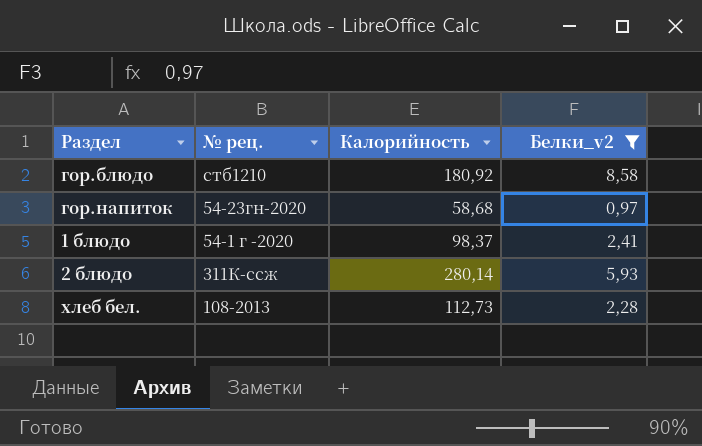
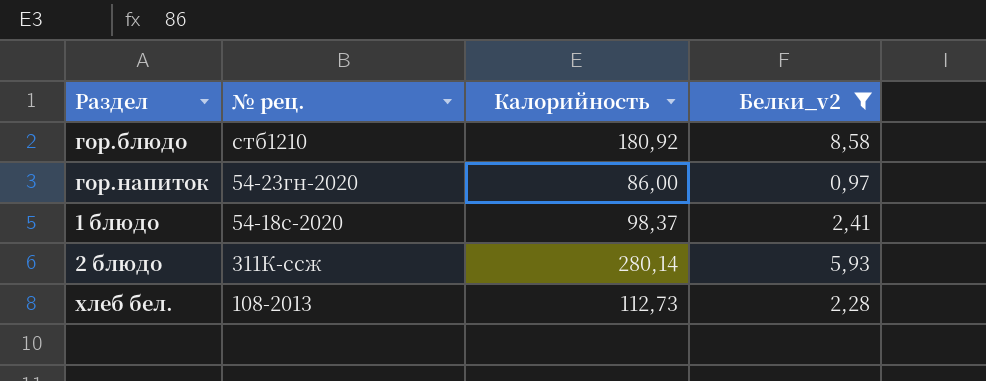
гор.напиток | Калорийность: 58,68 -> 86,00
1 блюдо | № рец.: 54-1 г -2020 -> 54-18с-2020

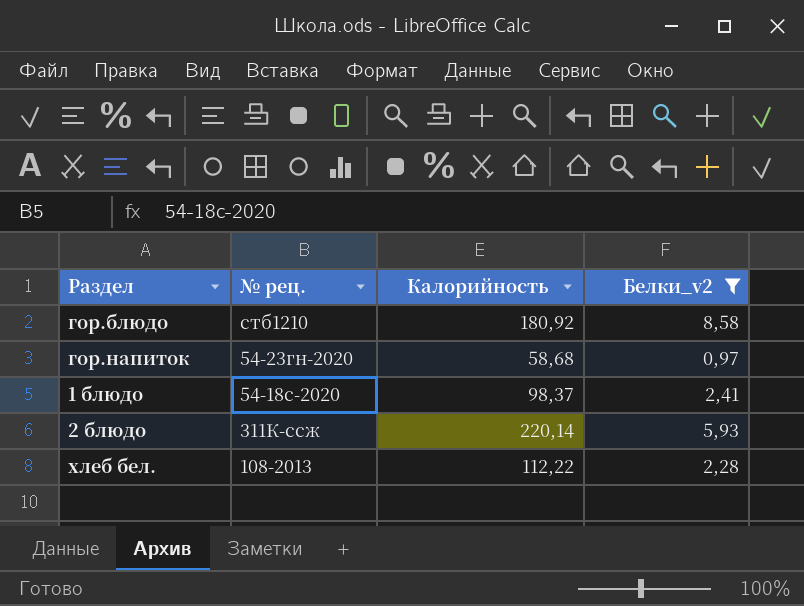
гор.напиток | Калорийность: 86,00 -> 58,68
2 блюдо | Калорийность: 280,14 -> 220,14
хлеб бел. | Калорийность: 112,73 -> 112,22

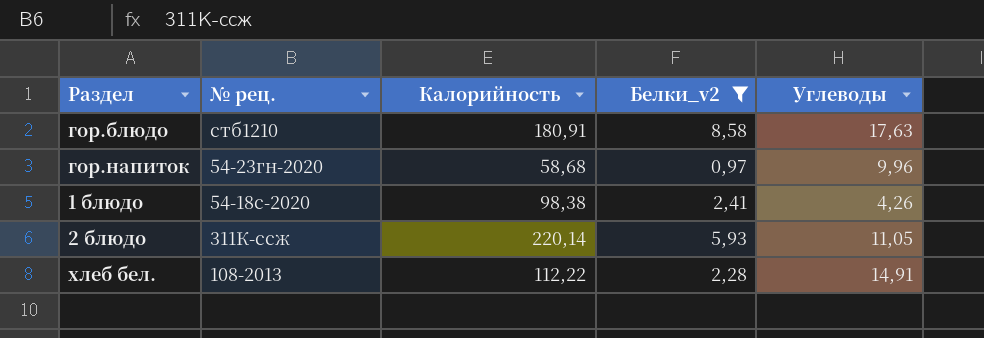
column Углеводы | position: none -> 5
гор.блюдо | Калорийность: 180,92 -> 180,91
1 блюдо | Калорийность: 98,37 -> 98,38

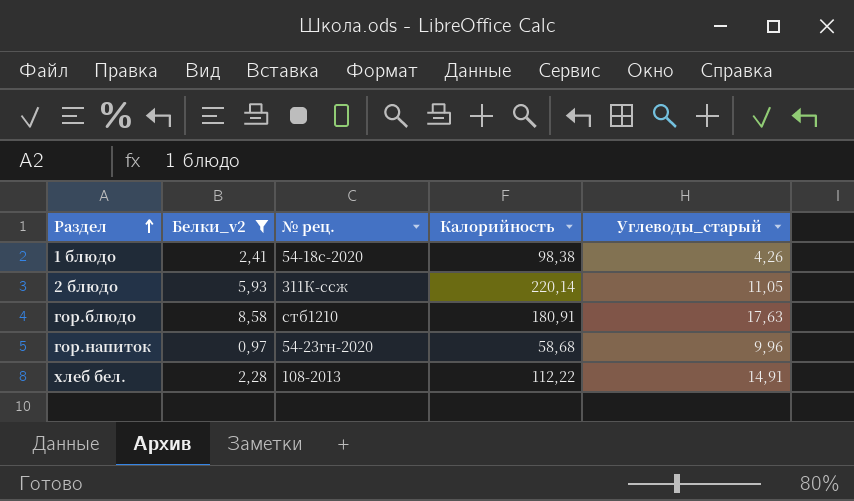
row order: none -> Раздел ascending
column Белки_v2 | position: 4 -> 2
column name: Углеводы -> Углеводы_старый

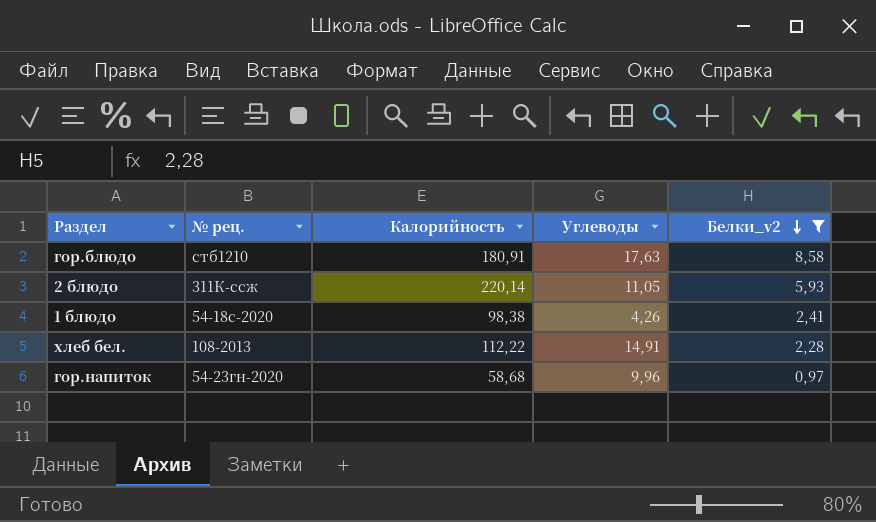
row order: Раздел ascending -> Белки_v2 descending
column name: Углеводы_старый -> Углеводы
column Белки_v2 | position: 2 -> 5

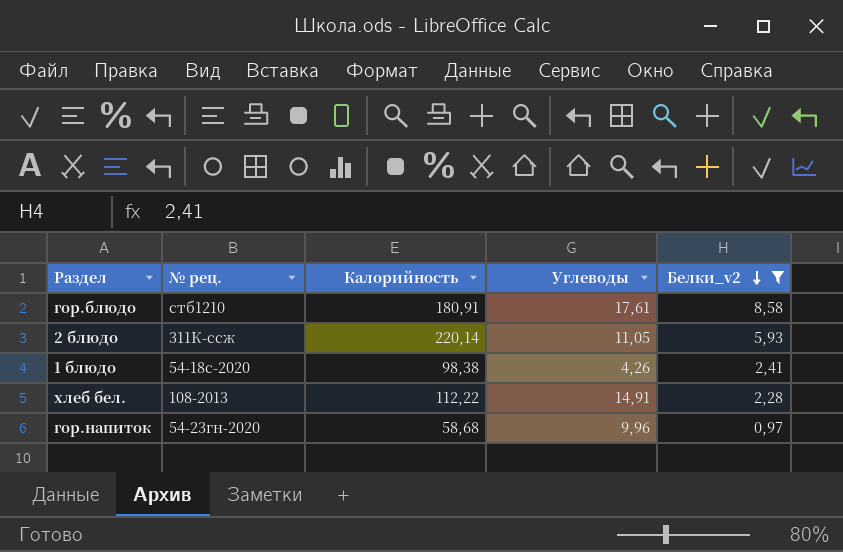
гор.блюдо | Углеводы: 17,63 -> 17,61

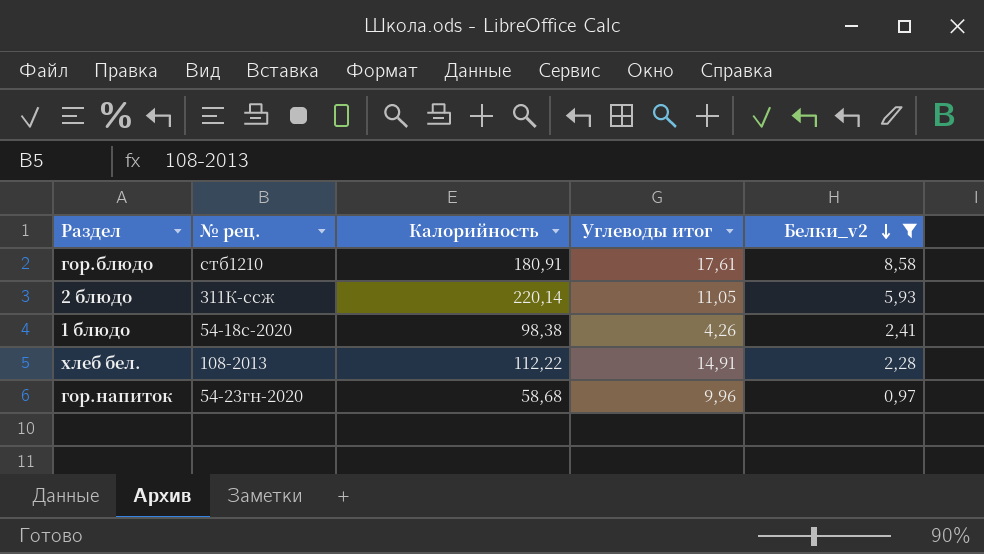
column name: Углеводы -> Углеводы итог

